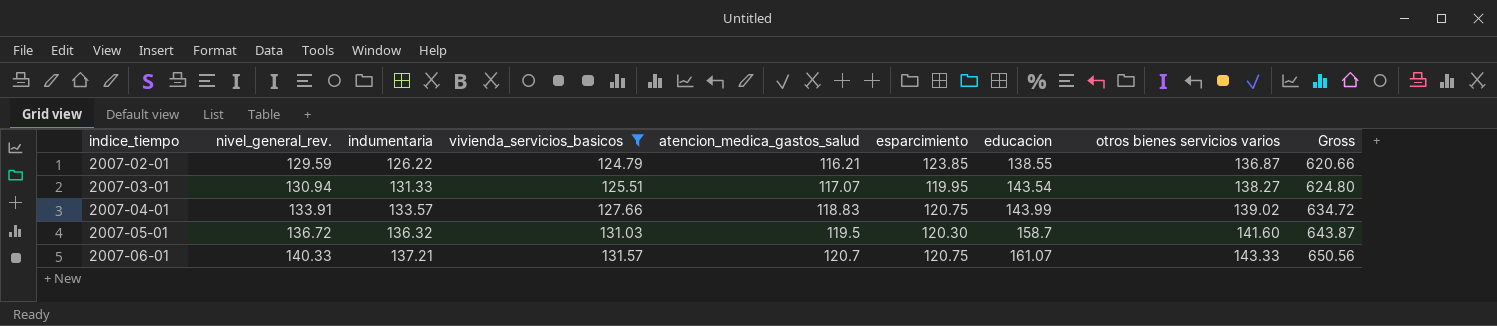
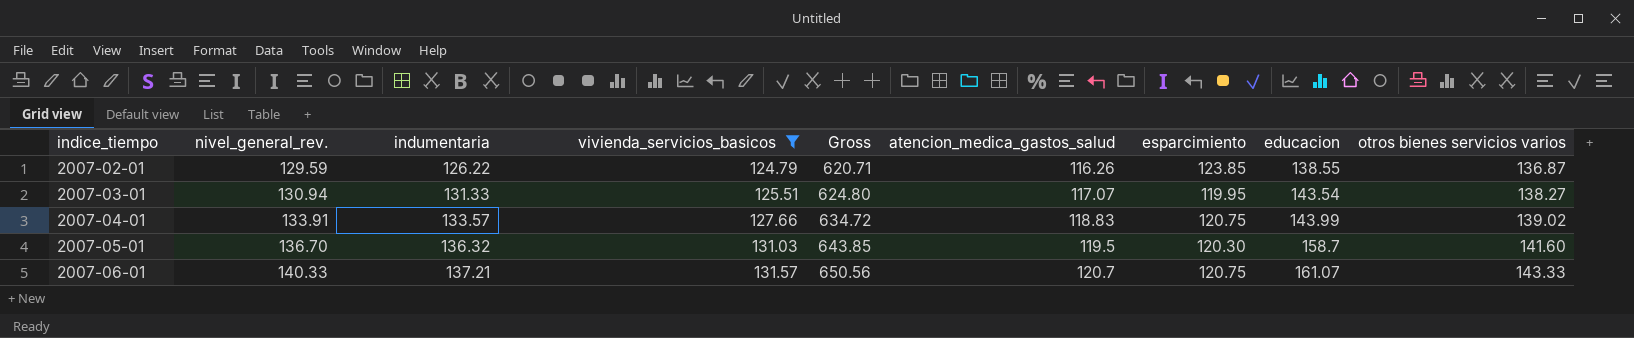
column Gross | position: 9 -> 5
2007-02-01 | Gross: 620.66 -> 620.71
2007-02-01 | atencion_medica_gastos_salud: 116.21 -> 116.26
2007-05-01 | nivel_general_rev.: 136.72 -> 136.70
2007-05-01 | Gross: 643.87 -> 643.85

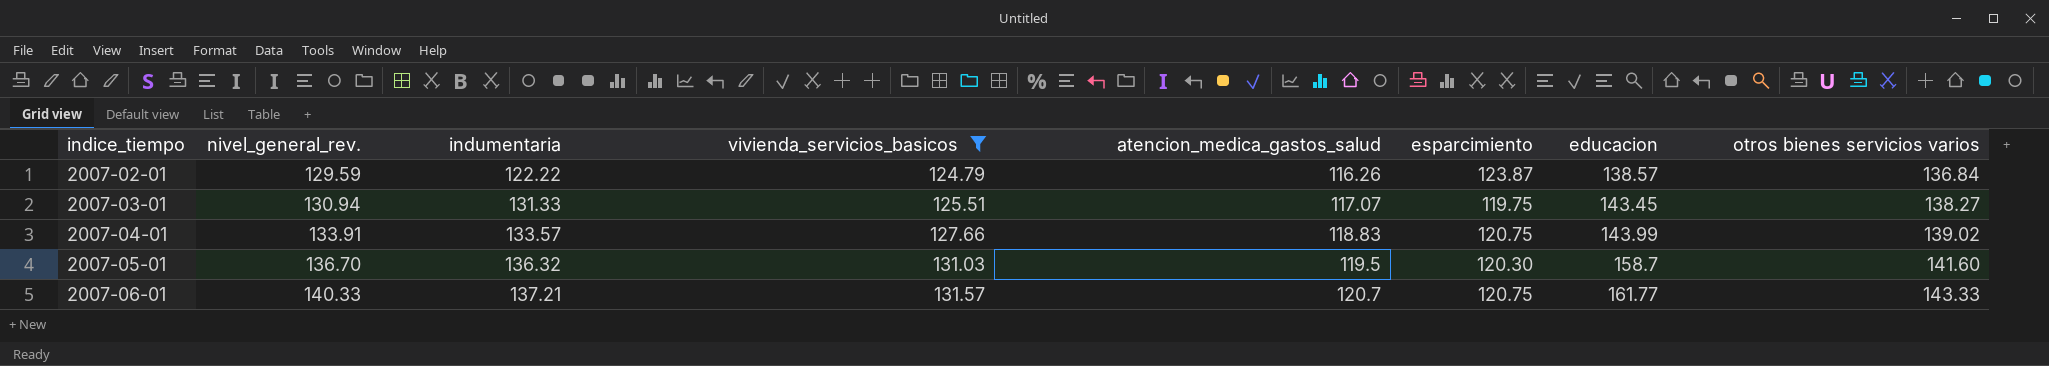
column Gross | formula: [nivel_general_rev.] + [indumentaria] + [vivienda_servicios_basicos] + [atencion_medica_gastos_salud] + [esparcimiento] -> none
2007-02-01 | indumentaria: 126.22 -> 122.22
2007-02-01 | esparcimiento: 123.85 -> 123.87
2007-02-01 | educacion: 138.55 -> 138.57
2007-02-01 | otros bienes servicios varios: 136.87 -> 136.84
2007-03-01 | esparcimiento: 119.95 -> 119.75
2007-03-01 | educacion: 143.54 -> 143.45
2007-06-01 | educacion: 161.07 -> 161.77

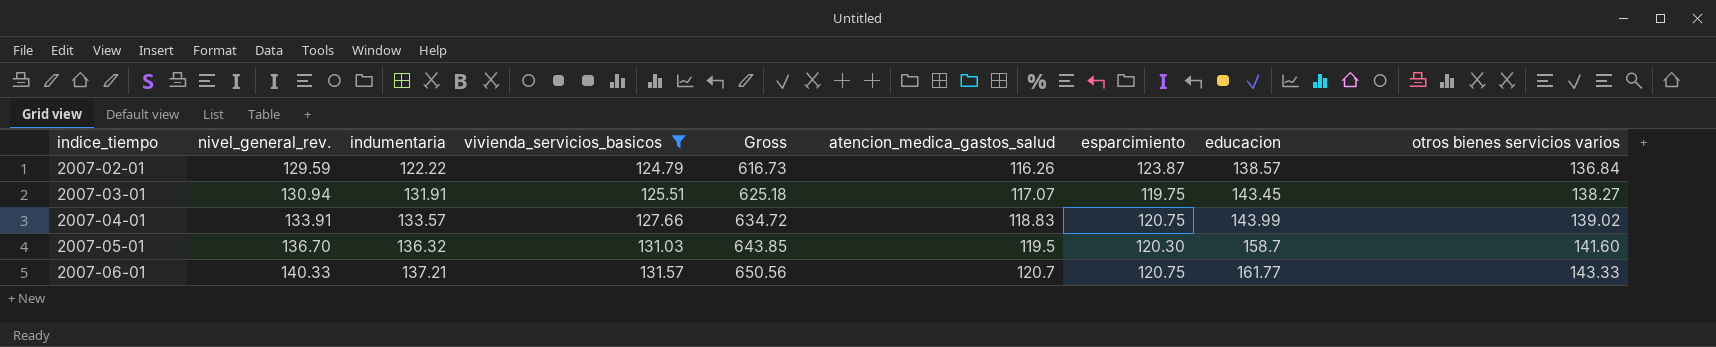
column Gross | formula: none -> [nivel_general_rev.] + [indumentaria] + [vivienda_servicios_basicos] + [atencion_medica_gastos_salud] + [esparcimiento]
2007-03-01 | indumentaria: 131.33 -> 131.91

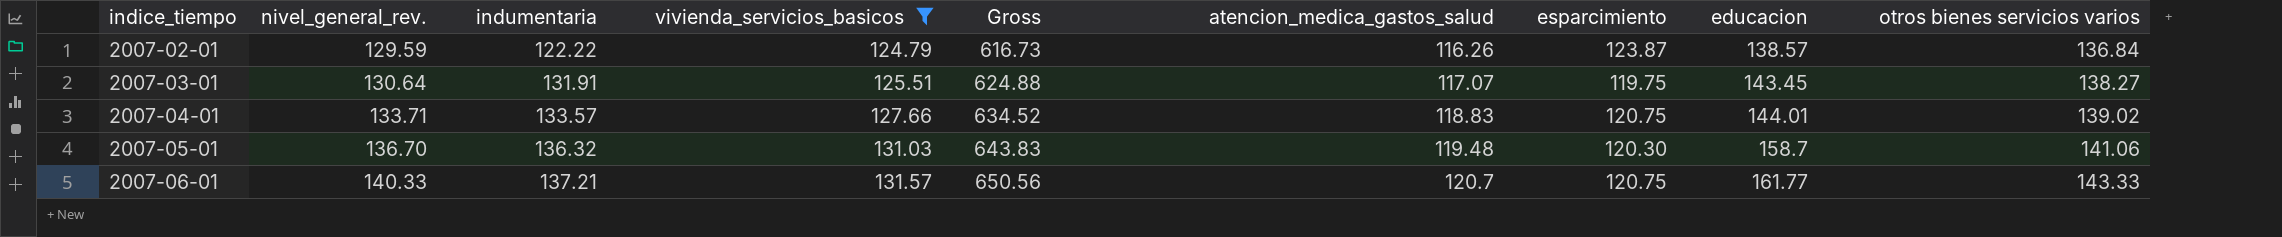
2007-03-01 | nivel_general_rev.: 130.94 -> 130.64
2007-03-01 | Gross: 625.18 -> 624.88
2007-04-01 | nivel_general_rev.: 133.91 -> 133.71
2007-04-01 | Gross: 634.72 -> 634.52
2007-04-01 | educacion: 143.99 -> 144.01
2007-05-01 | Gross: 643.85 -> 643.83
2007-05-01 | atencion_medica_gastos_salud: 119.5 -> 119.48
2007-05-01 | otros bienes servicios varios: 141.60 -> 141.06

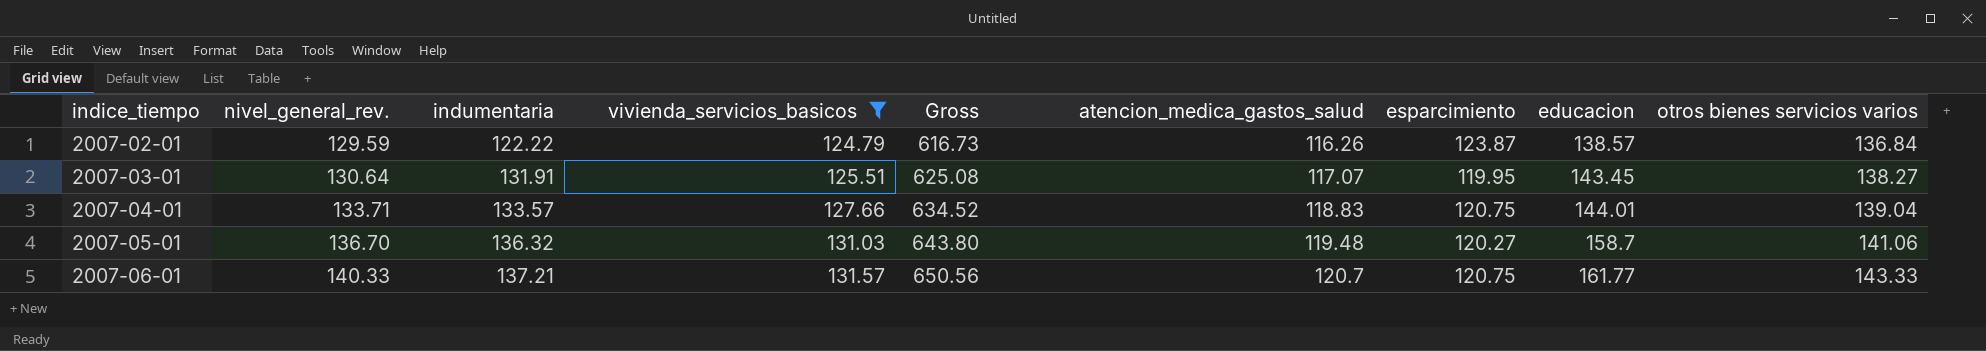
2007-03-01 | Gross: 624.88 -> 625.08
2007-03-01 | esparcimiento: 119.75 -> 119.95
2007-04-01 | otros bienes servicios varios: 139.02 -> 139.04
2007-05-01 | Gross: 643.83 -> 643.80
2007-05-01 | esparcimiento: 120.30 -> 120.27

